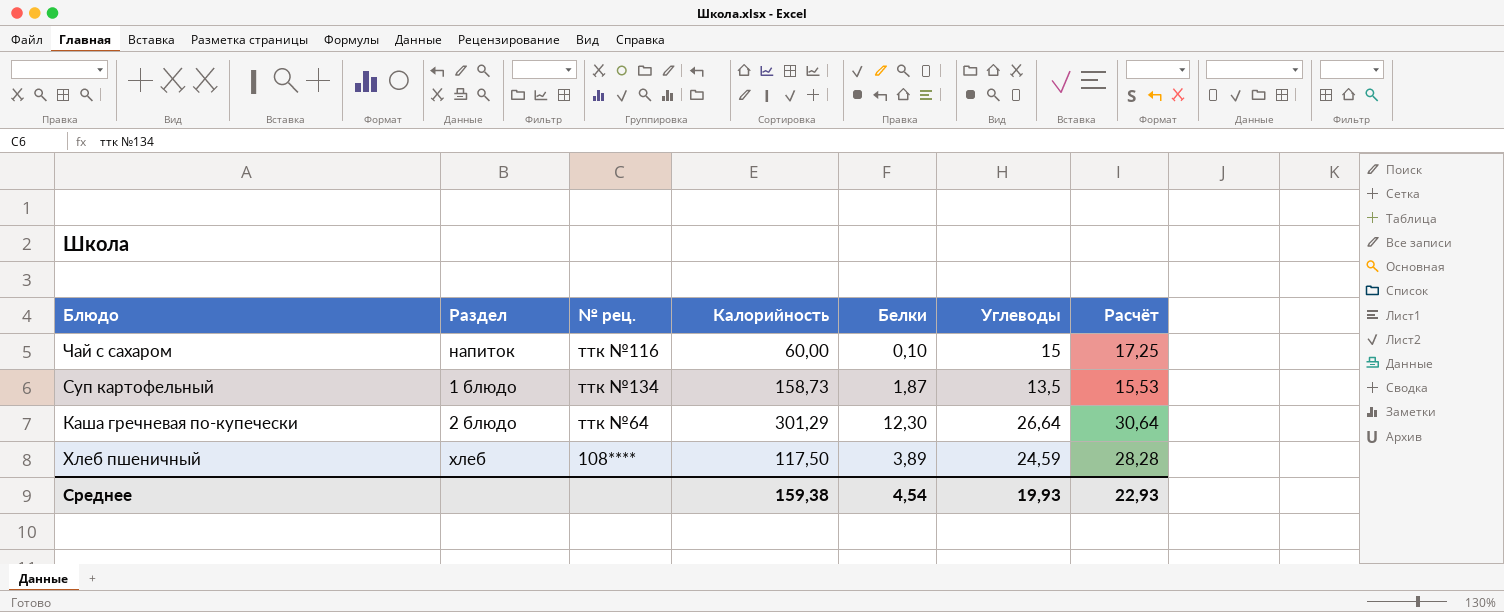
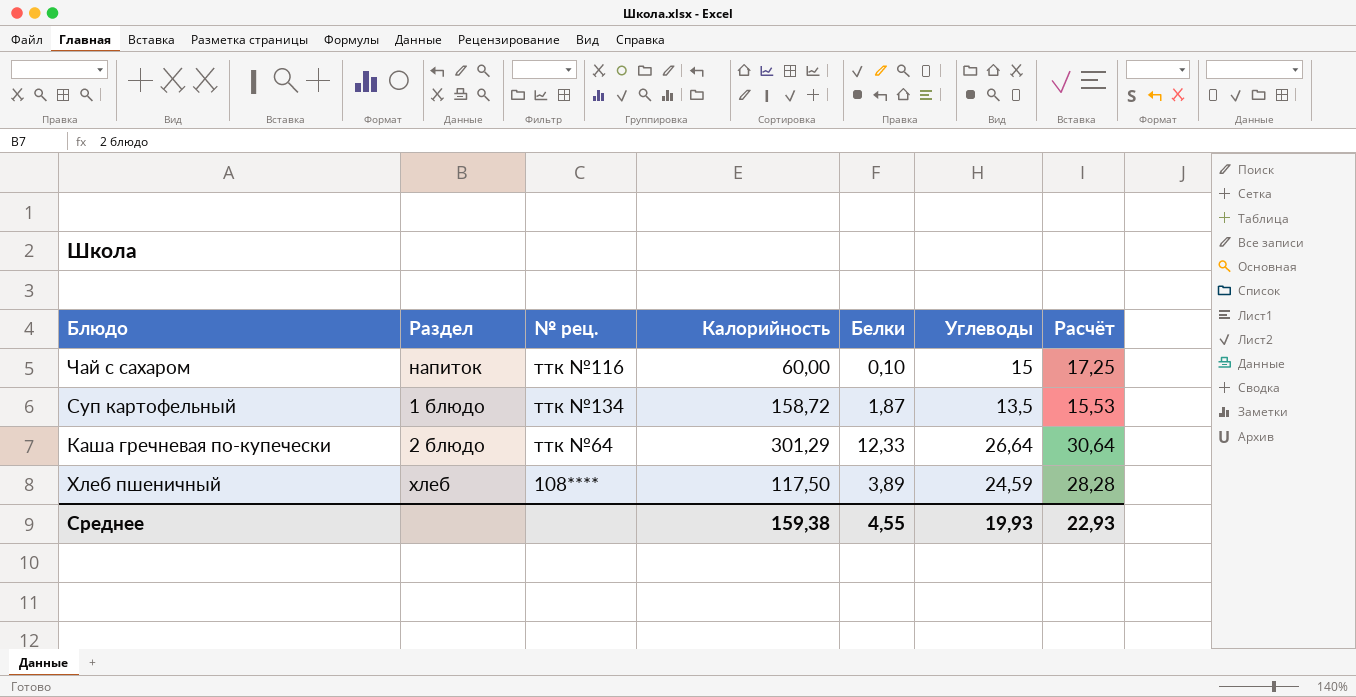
Суп картофельный | Калорийность: 158,73 -> 158,72
Каша гречневая по-купечески | Белки: 12,30 -> 12,33
Среднее | Белки: 4,54 -> 4,55

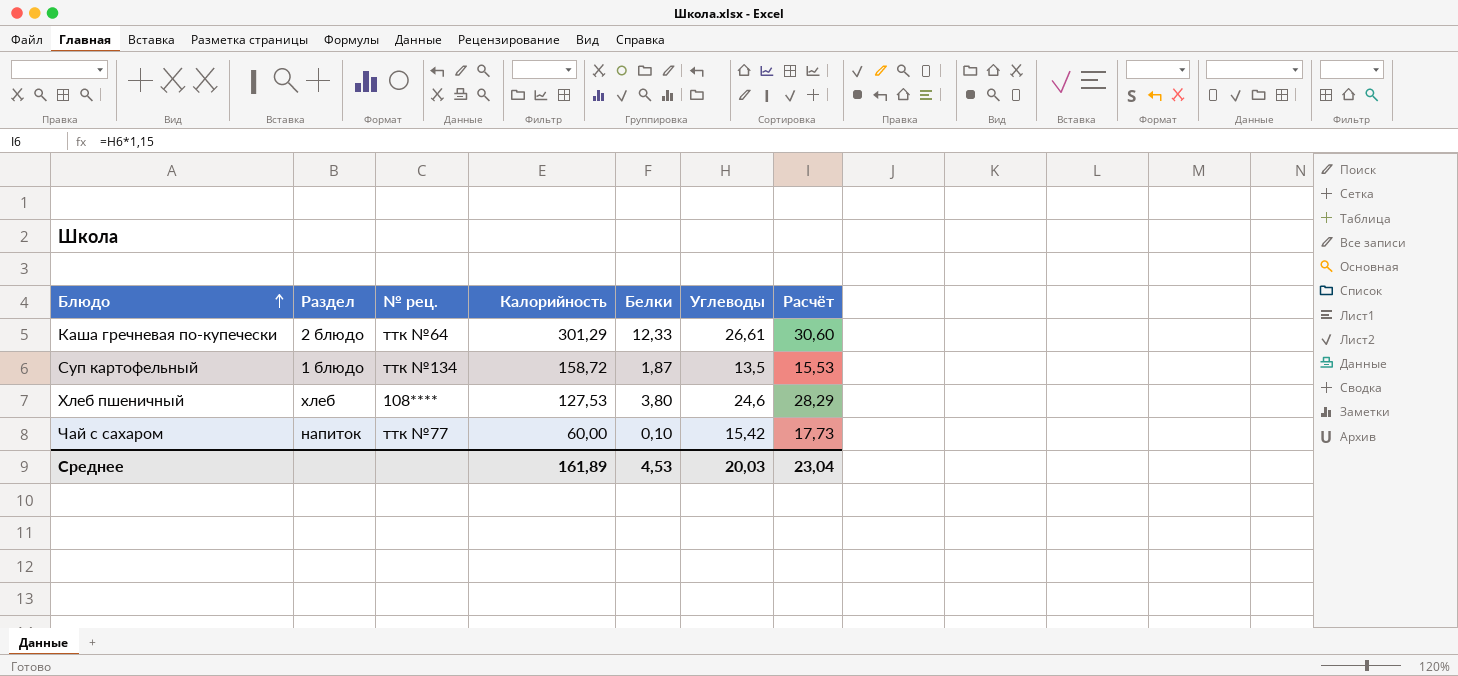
row order: none -> Блюдо ascending
Каша гречневая по-купечески | Углеводы: 26,64 -> 26,61
Каша гречневая по-купечески | Расчёт: 30,64 -> 30,60
Хлеб пшеничный | Калорийность: 117,50 -> 127,53
Хлеб пшеничный | Белки: 3,89 -> 3,80
Хлеб пшеничный | Углеводы: 24,59 -> 24,6
Хлеб пшеничный | Расчёт: 28,28 -> 28,29
Чай с сахаром | № рец.: ттк №116 -> ттк №77
Чай с сахаром | Углеводы: 15 -> 15,42
Чай с сахаром | Расчёт: 17,25 -> 17,73
Среднее | Калорийность: 159,38 -> 161,89
Среднее | Белки: 4,55 -> 4,53
Среднее | Углеводы: 19,93 -> 20,03
Среднее | Расчёт: 22,93 -> 23,04

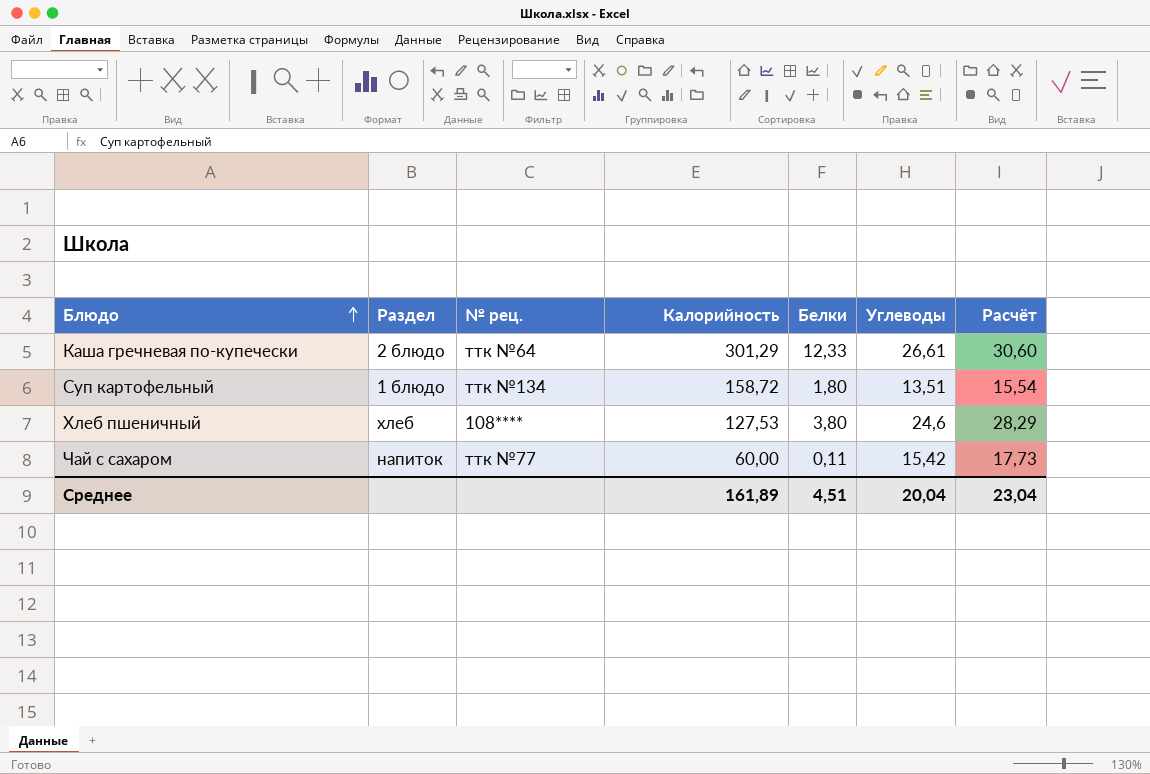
Суп картофельный | Белки: 1,87 -> 1,80
Суп картофельный | Углеводы: 13,5 -> 13,51
Суп картофельный | Расчёт: 15,53 -> 15,54
Чай с сахаром | Белки: 0,10 -> 0,11
Среднее | Белки: 4,53 -> 4,51
Среднее | Углеводы: 20,03 -> 20,04

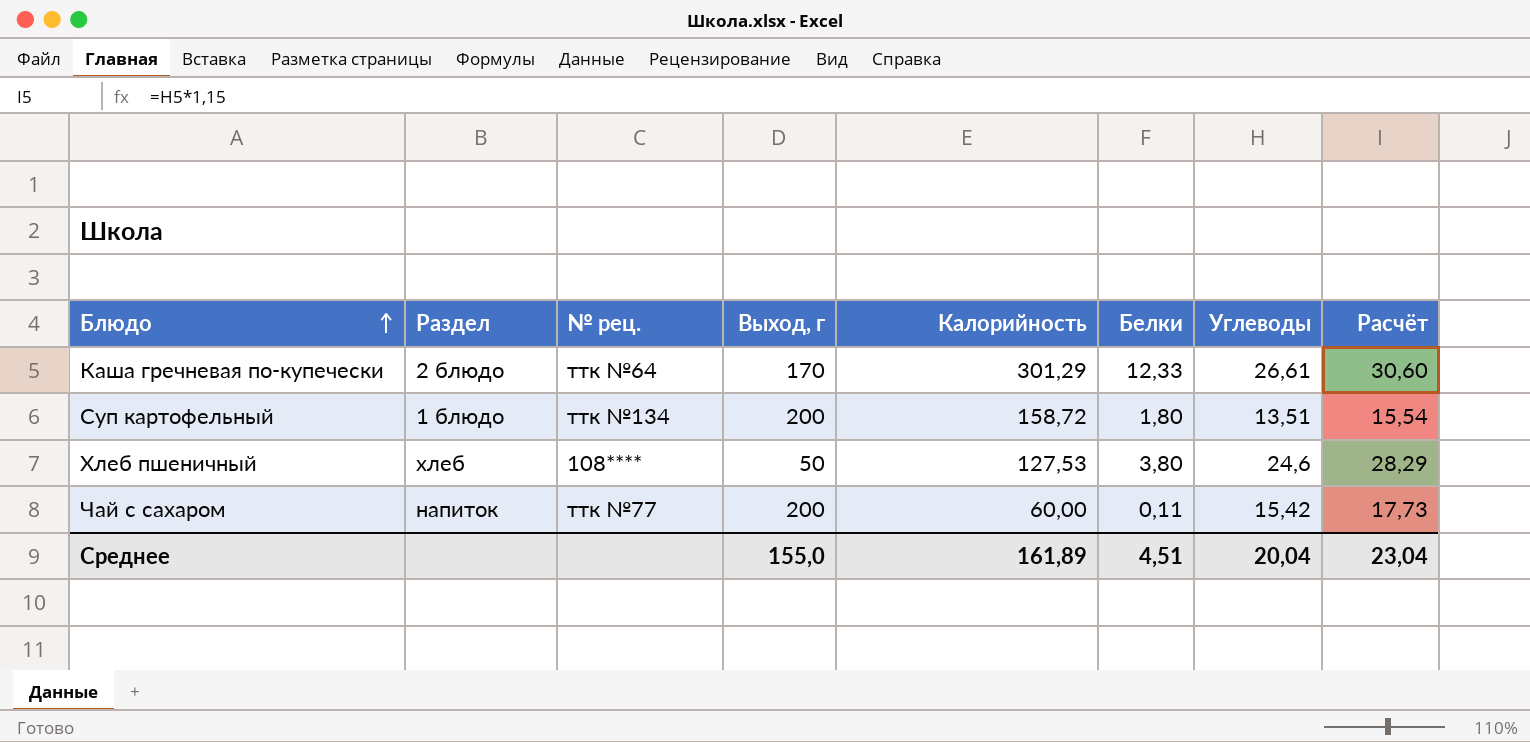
column Выход, г | position: none -> 4

